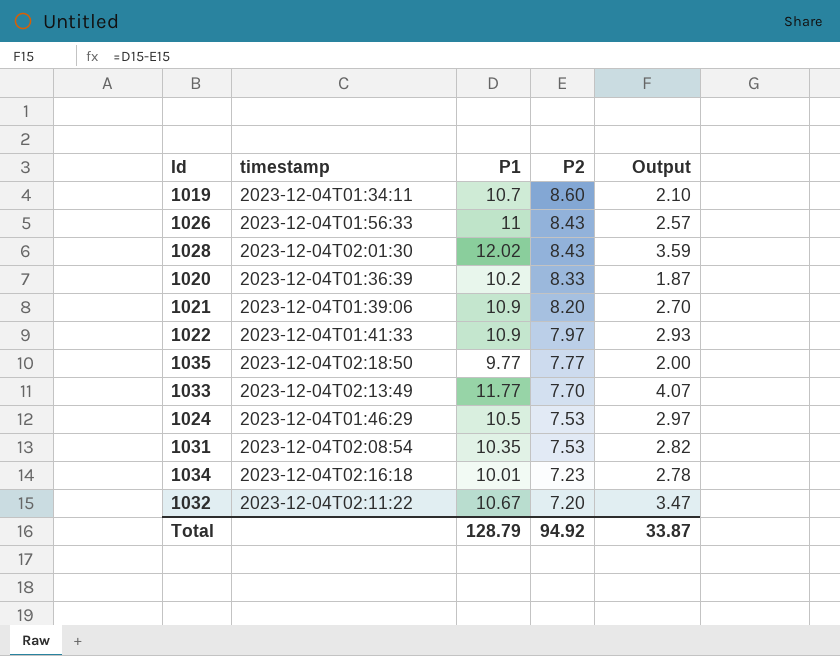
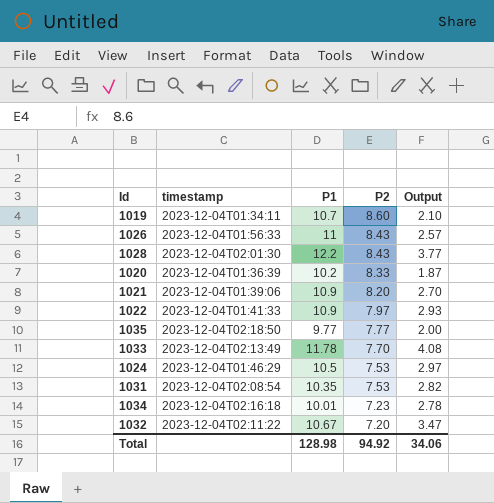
1028 | P1: 12.02 -> 12.2
1028 | Output: 3.59 -> 3.77
1033 | P1: 11.77 -> 11.78
1033 | Output: 4.07 -> 4.08
Total | P1: 128.79 -> 128.98
Total | Output: 33.87 -> 34.06

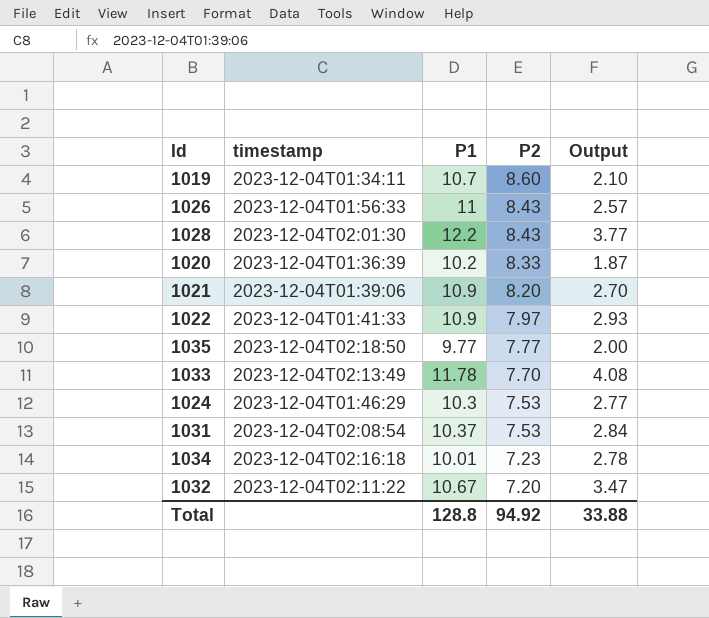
1024 | P1: 10.5 -> 10.3
1024 | Output: 2.97 -> 2.77
1031 | P1: 10.35 -> 10.37
1031 | Output: 2.82 -> 2.84
Total | P1: 128.98 -> 128.8
Total | Output: 34.06 -> 33.88

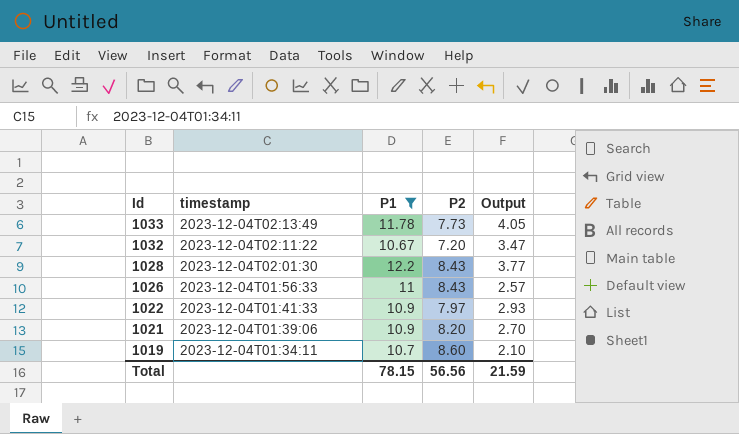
filter: none -> P1 >= 10.67
row order: P2 descending -> Id descending
1033 | P2: 7.70 -> 7.73
1033 | Output: 4.08 -> 4.05
Total | P1: 128.8 -> 78.15
Total | P2: 94.92 -> 56.56
Total | Output: 33.88 -> 21.59

